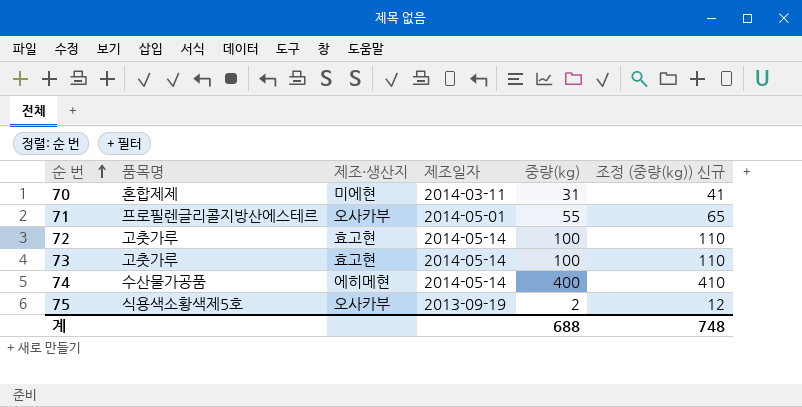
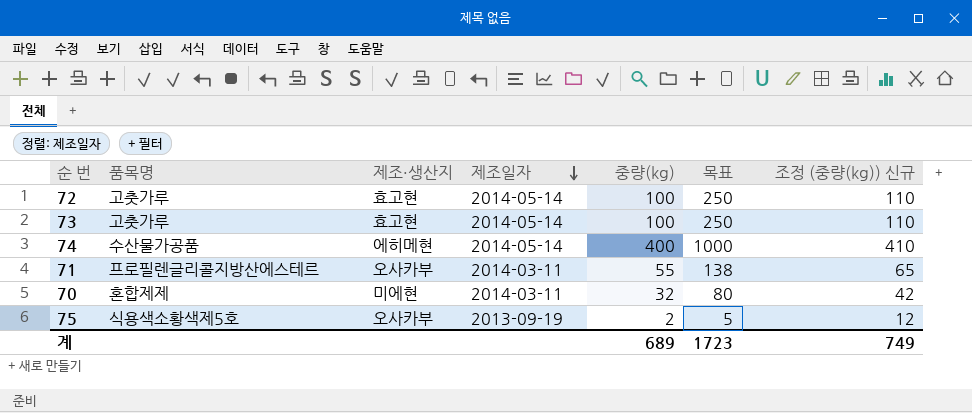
row order: 순 번 ascending -> 제조일자 descending
column 목표 | formula: none -> [중량(kg)] * 2.5
71 | 제조일자: 2014-05-01 -> 2014-03-11
70 | 중량(kg): 31 -> 32
70 | 조정 (중량(kg)) 신규: 41 -> 42
계 | 중량(kg): 688 -> 689
계 | 조정 (중량(kg)) 신규: 748 -> 749

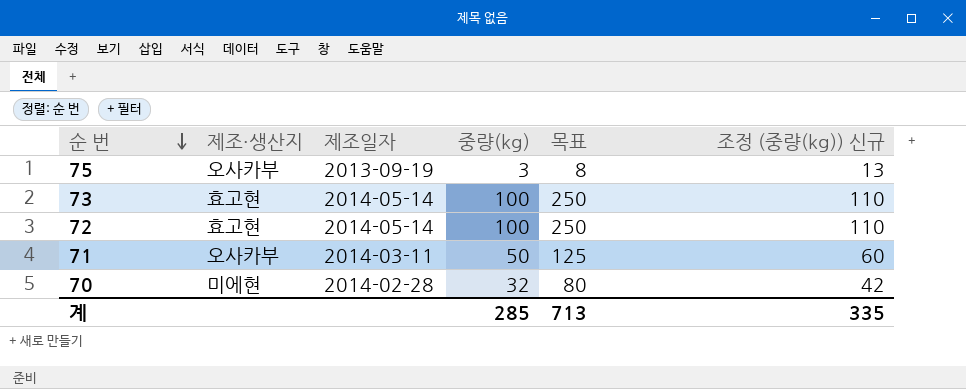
row order: 제조일자 descending -> 순 번 descending
column 품목명 | position: 2 -> none
row 74: 수산물가공품 | 에히메현 | 2014-05-14 | 400 | 1000 | 410 -> none
75 | 중량(kg): 2 -> 3
75 | 목표: 5 -> 8
75 | 조정 (중량(kg)) 신규: 12 -> 13
71 | 중량(kg): 55 -> 50
71 | 목표: 138 -> 125
71 | 조정 (중량(kg)) 신규: 65 -> 60
70 | 제조일자: 2014-03-11 -> 2014-02-28
계 | 중량(kg): 689 -> 285
계 | 목표: 1723 -> 713
계 | 조정 (중량(kg)) 신규: 749 -> 335

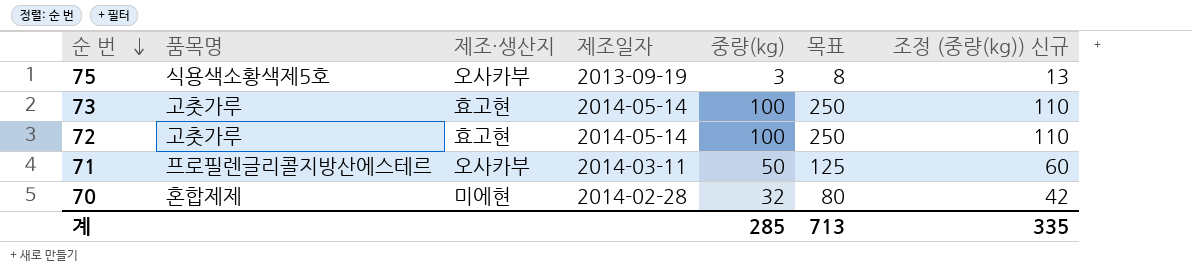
column 품목명 | position: none -> 2

